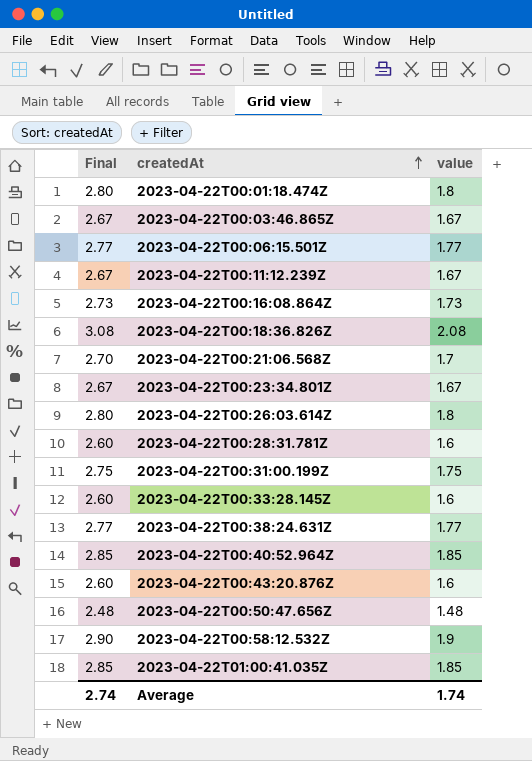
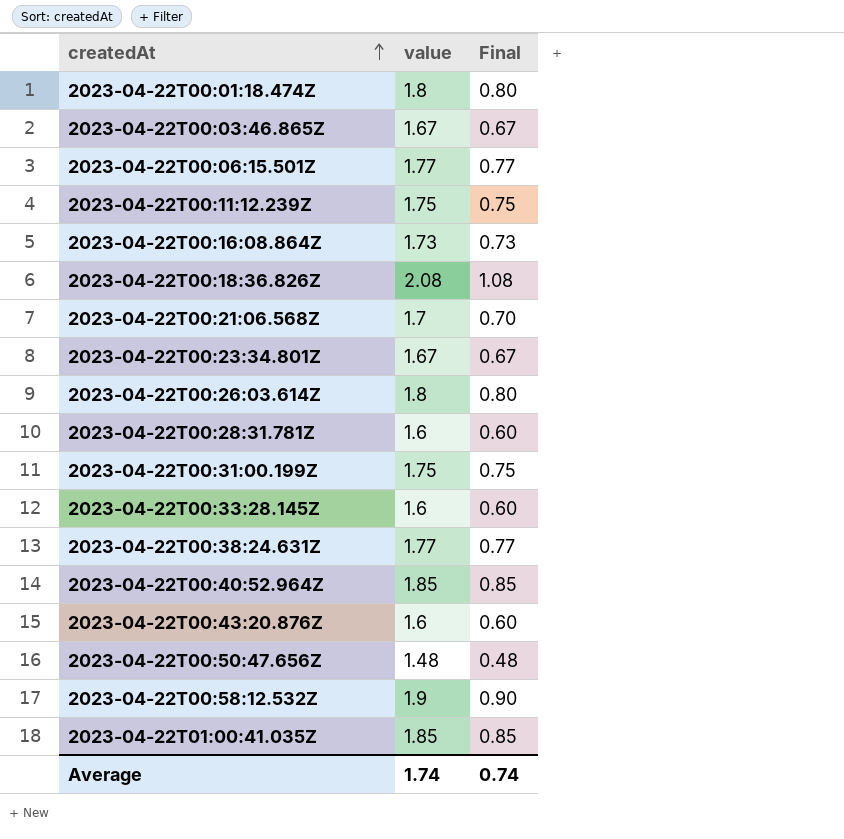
column Final | formula: [value] + 1 -> [value] - 1
column Final | position: 1 -> 3
2023-04-22T00:11:12.239Z | value: 1.67 -> 1.75
Average | Final: 2.74 -> 0.74

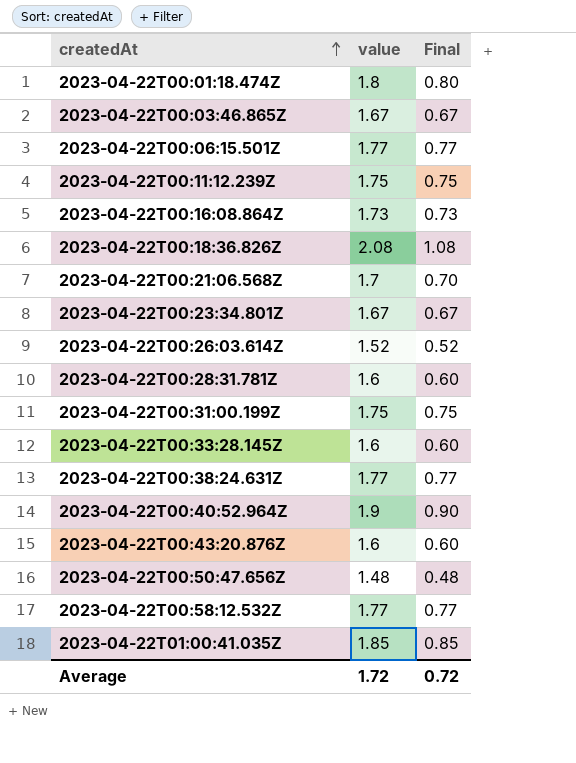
2023-04-22T00:26:03.614Z | value: 1.8 -> 1.52
2023-04-22T00:26:03.614Z | Final: 0.80 -> 0.52
2023-04-22T00:40:52.964Z | value: 1.85 -> 1.9
2023-04-22T00:40:52.964Z | Final: 0.85 -> 0.90
2023-04-22T00:58:12.532Z | value: 1.9 -> 1.77
2023-04-22T00:58:12.532Z | Final: 0.90 -> 0.77
Average | value: 1.74 -> 1.72
Average | Final: 0.74 -> 0.72

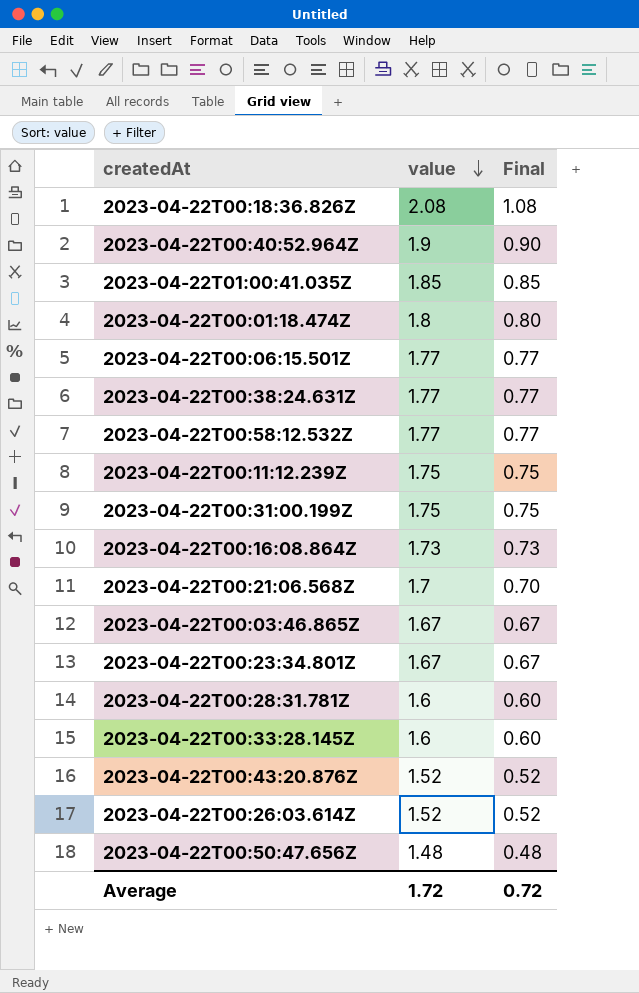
row order: createdAt ascending -> value descending
2023-04-22T00:43:20.876Z | value: 1.6 -> 1.52
2023-04-22T00:43:20.876Z | Final: 0.60 -> 0.52

